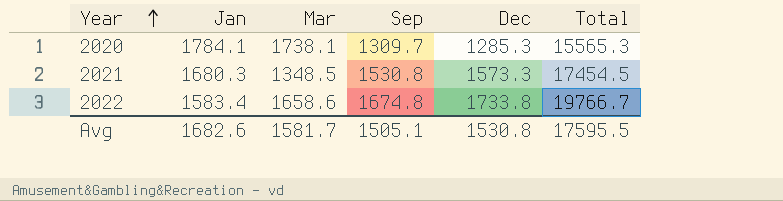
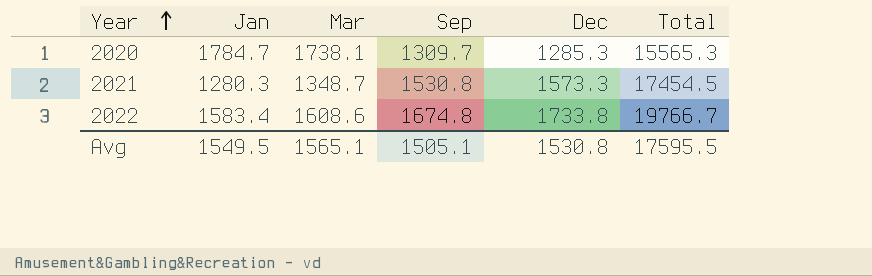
2020 | Jan: 1784.1 -> 1784.7
2021 | Jan: 1680.3 -> 1280.3
2021 | Mar: 1348.5 -> 1348.7
2022 | Mar: 1658.6 -> 1608.6
Avg | Jan: 1682.6 -> 1549.5
Avg | Mar: 1581.7 -> 1565.1

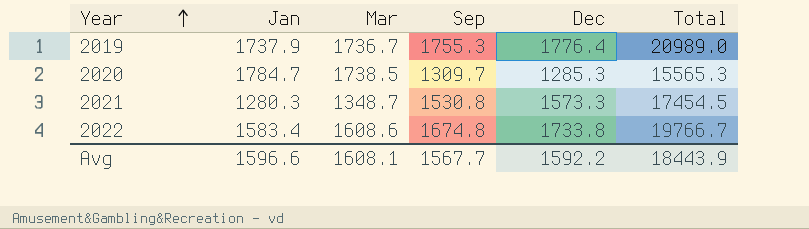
row 2019: none -> 1737.9 | 1736.7 | 1755.3 | 1776.4 | 20989.0
2020 | Mar: 1738.1 -> 1738.5
Avg | Jan: 1549.5 -> 1596.6
Avg | Mar: 1565.1 -> 1608.1
Avg | Sep: 1505.1 -> 1567.7
Avg | Dec: 1530.8 -> 1592.2
Avg | Total: 17595.5 -> 18443.9

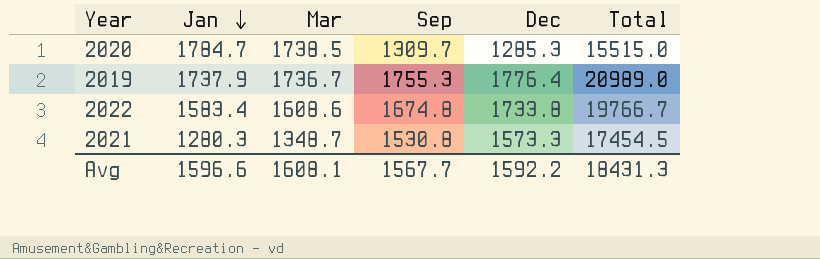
row order: Year ascending -> Jan descending
2020 | Total: 15565.3 -> 15515.0
Avg | Total: 18443.9 -> 18431.3

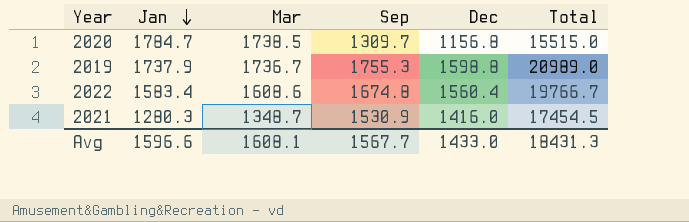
2020 | Dec: 1285.3 -> 1156.8
2019 | Dec: 1776.4 -> 1598.8
2022 | Dec: 1733.8 -> 1560.4
2021 | Sep: 1530.8 -> 1530.9
2021 | Dec: 1573.3 -> 1416.0
Avg | Dec: 1592.2 -> 1433.0

